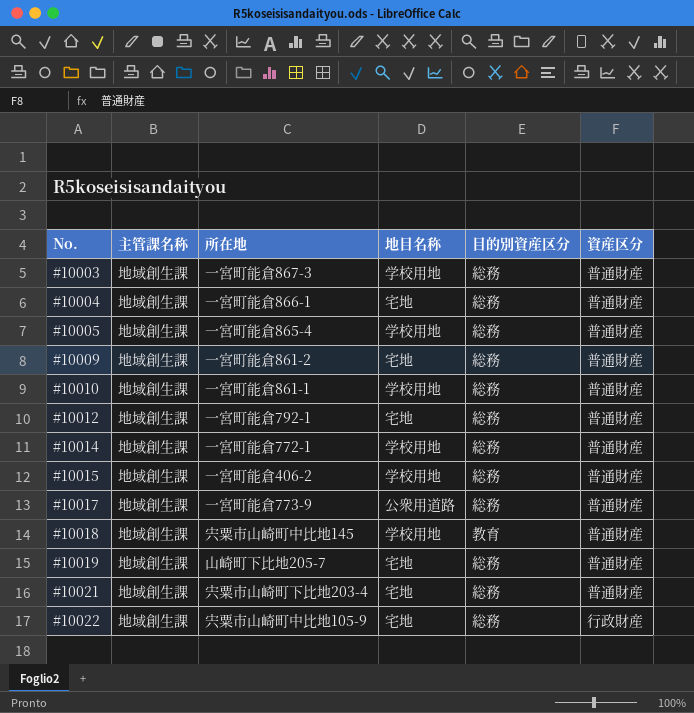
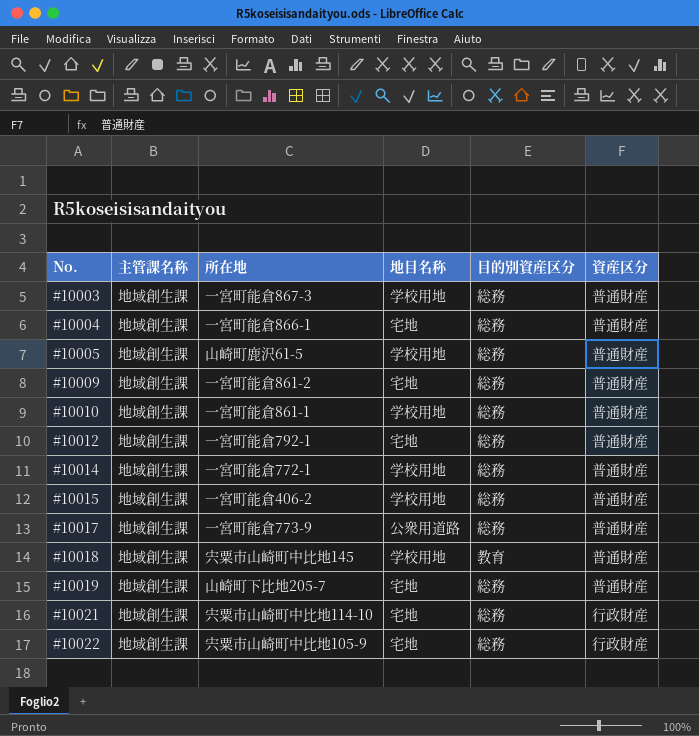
#10005 | 所在地: 一宮町能倉865-4 -> 山崎町鹿沢61-5
#10021 | 所在地: 宍粟市山崎町下比地203-4 -> 宍粟市山崎町中比地114-10
#10021 | 資産区分: 普通財産 -> 行政財産

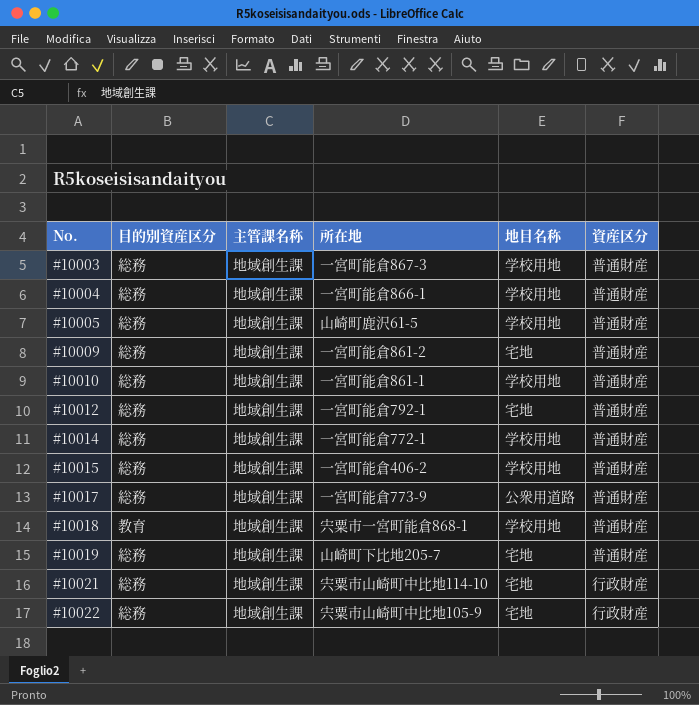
column 目的別資産区分 | position: 5 -> 2
#10004 | 地目名称: 宅地 -> 学校用地
#10018 | 所在地: 宍粟市山崎町中比地145 -> 宍粟市一宮町能倉868-1

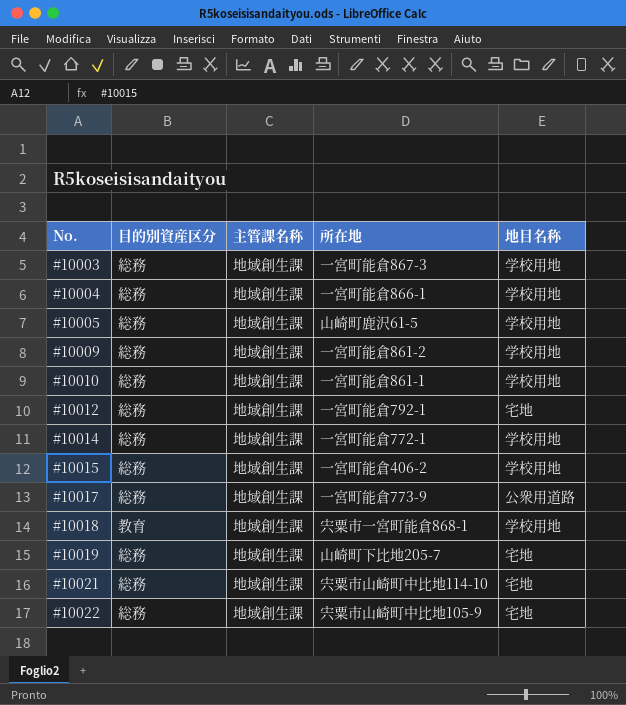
column 資産区分 | position: 6 -> none
#10009 | 地目名称: 宅地 -> 学校用地

